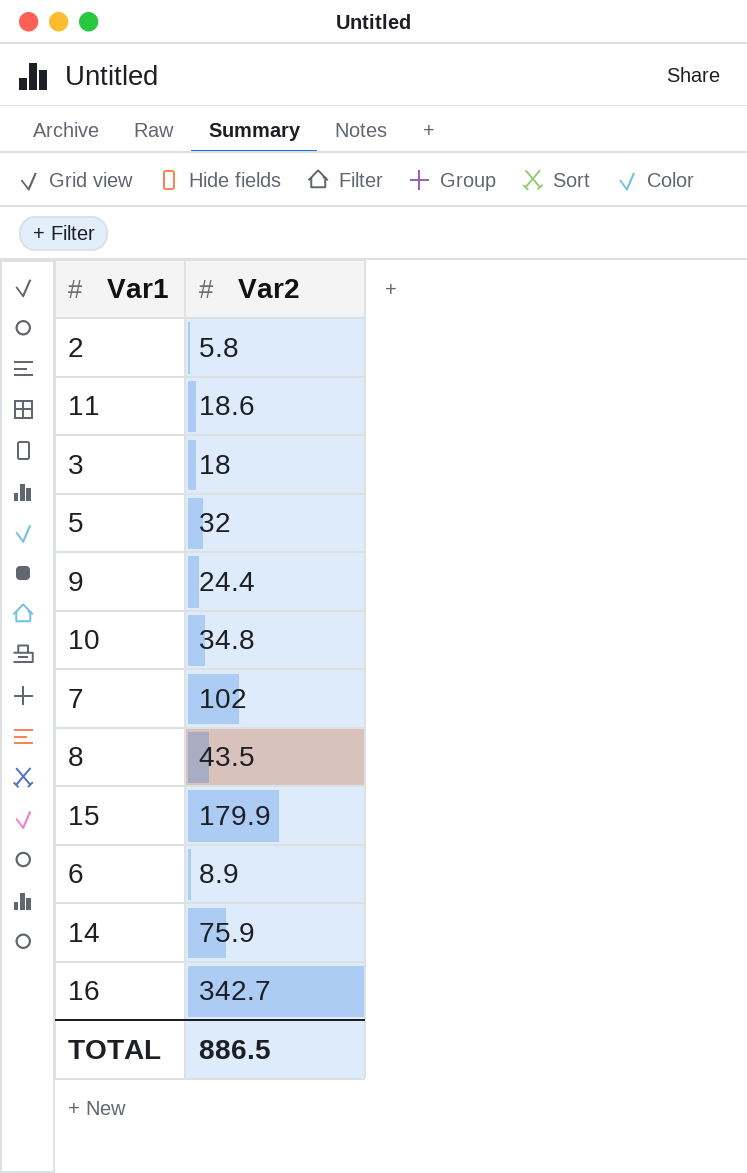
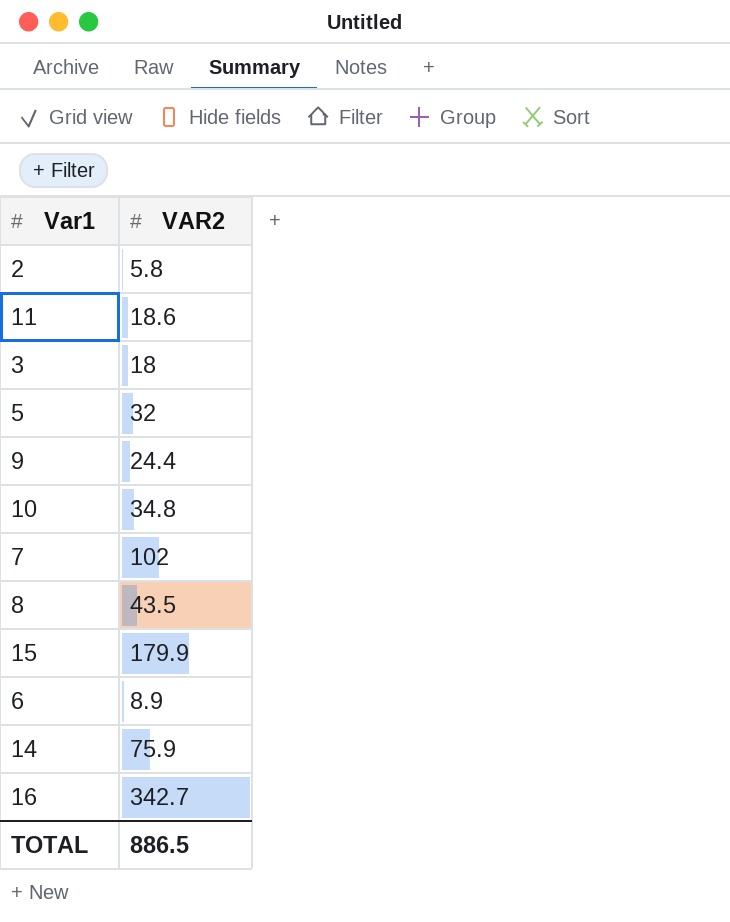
column name: Var2 -> VAR2

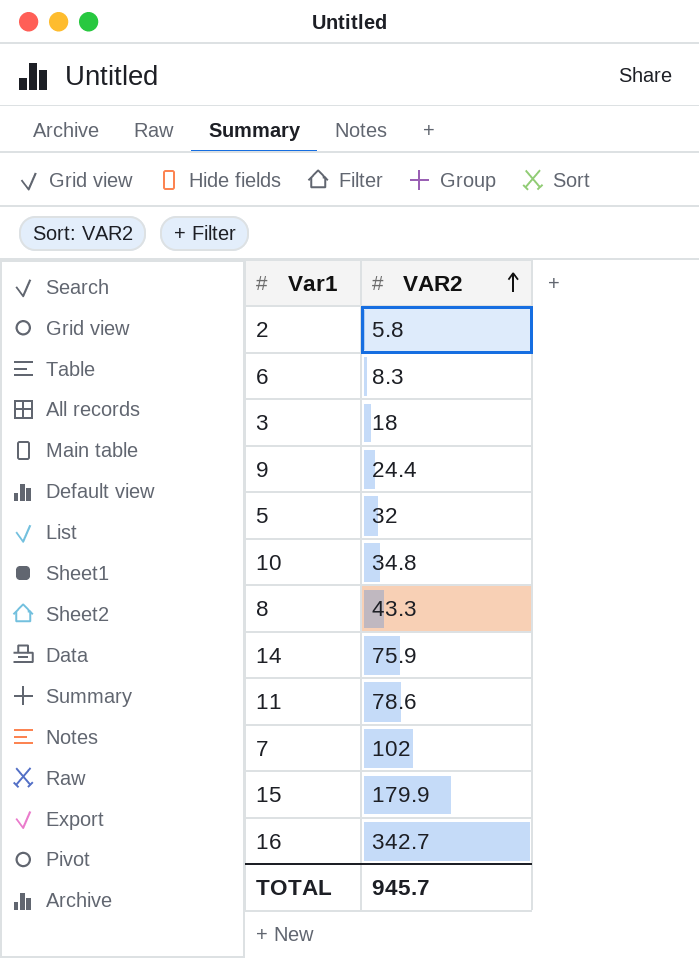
row order: none -> VAR2 ascending
6 | VAR2: 8.9 -> 8.3
8 | VAR2: 43.5 -> 43.3
11 | VAR2: 18.6 -> 78.6
TOTAL | VAR2: 886.5 -> 945.7

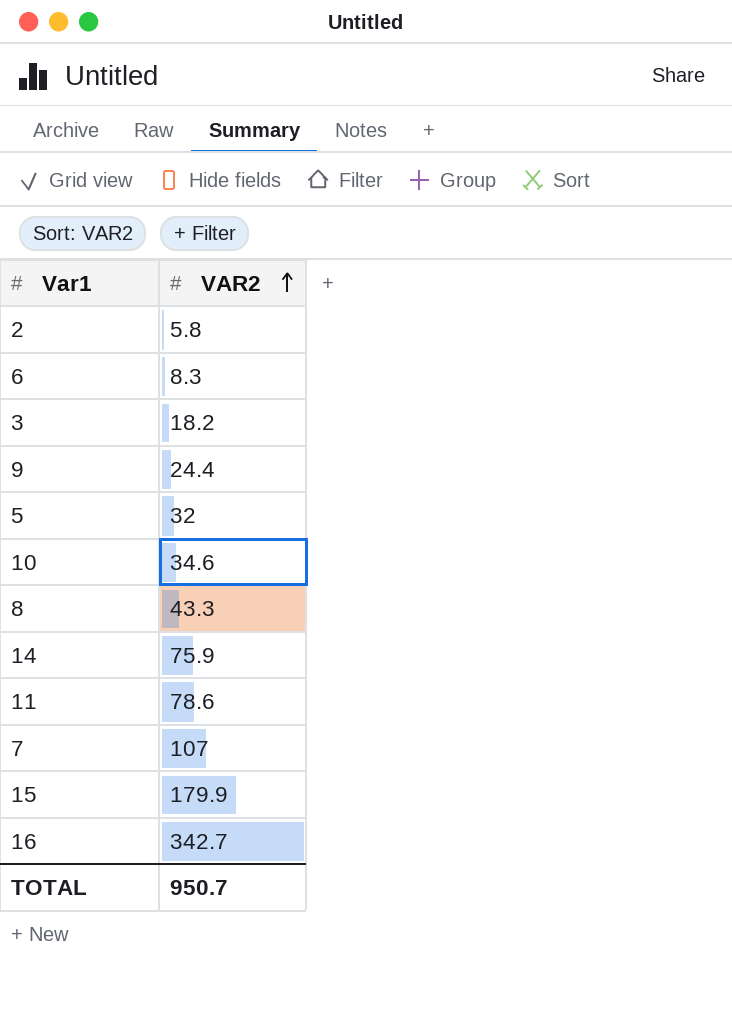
3 | VAR2: 18 -> 18.2
10 | VAR2: 34.8 -> 34.6
7 | VAR2: 102 -> 107
TOTAL | VAR2: 945.7 -> 950.7

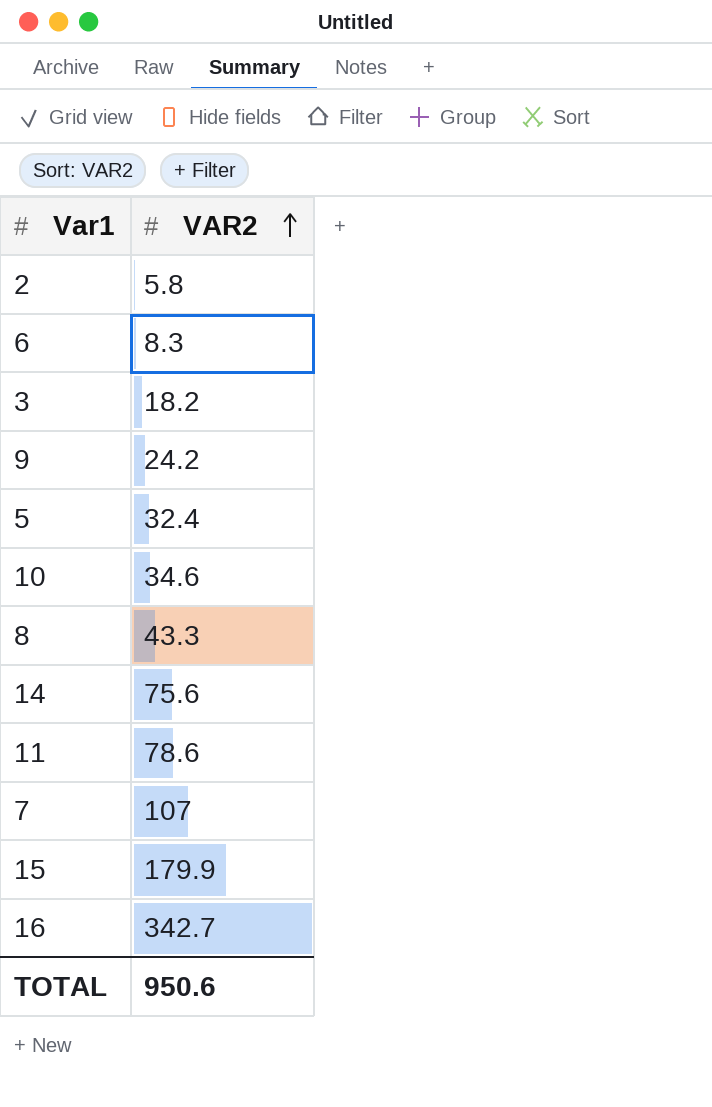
9 | VAR2: 24.4 -> 24.2
5 | VAR2: 32 -> 32.4
14 | VAR2: 75.9 -> 75.6
TOTAL | VAR2: 950.7 -> 950.6

